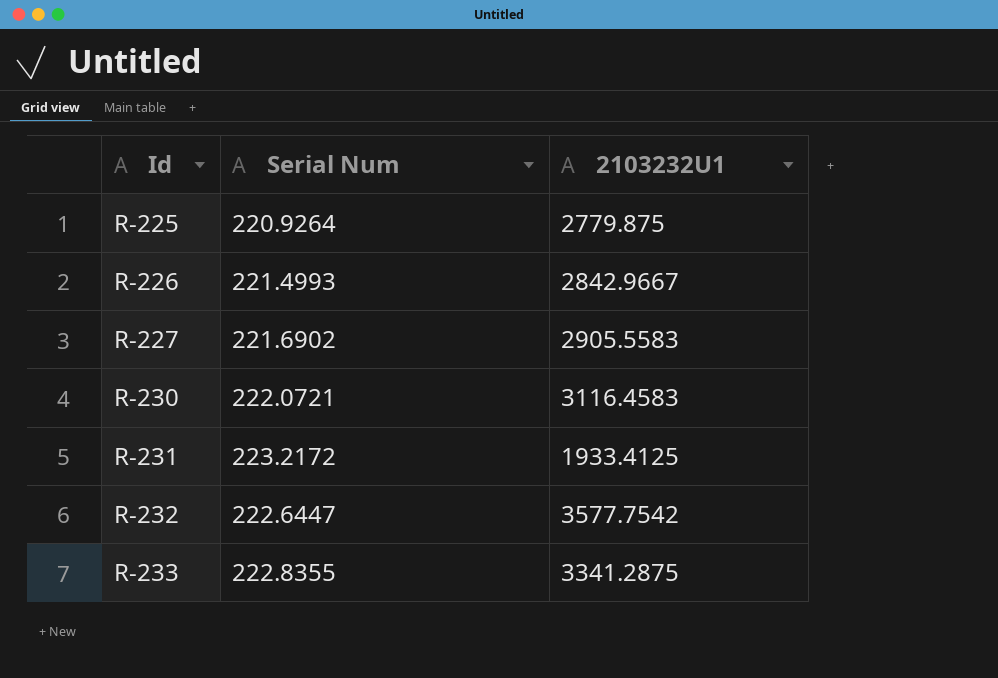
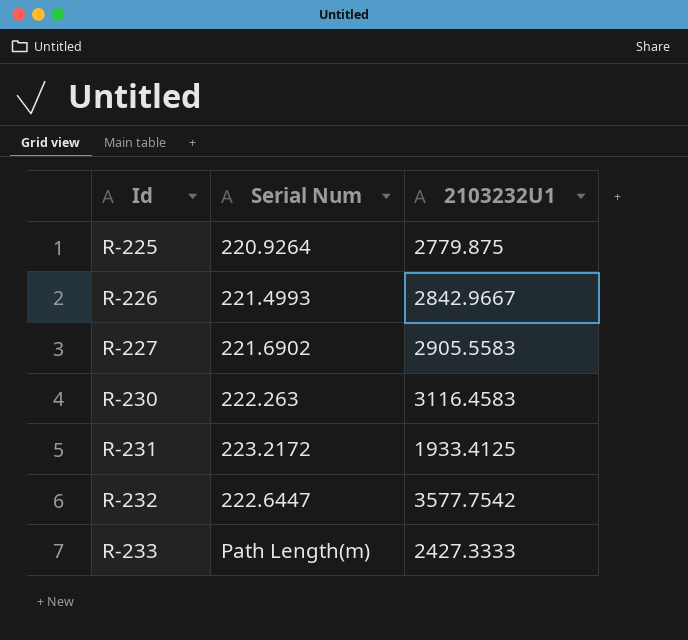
R-230 | Serial Num: 222.0721 -> 222.263
R-233 | Serial Num: 222.8355 -> Path Length(m)
R-233 | 2103232U1: 3341.2875 -> 2427.3333

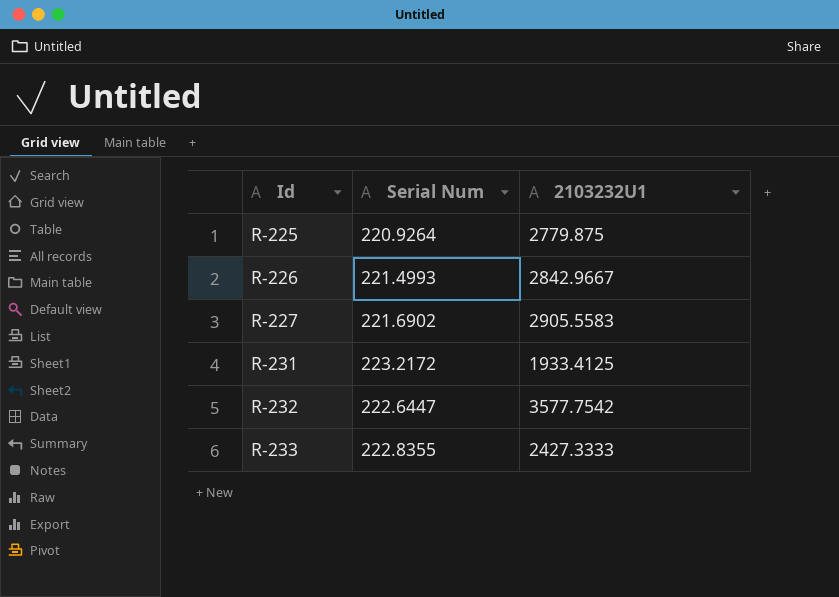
row R-230: 222.263 | 3116.4583 -> none
R-233 | Serial Num: Path Length(m) -> 222.8355

